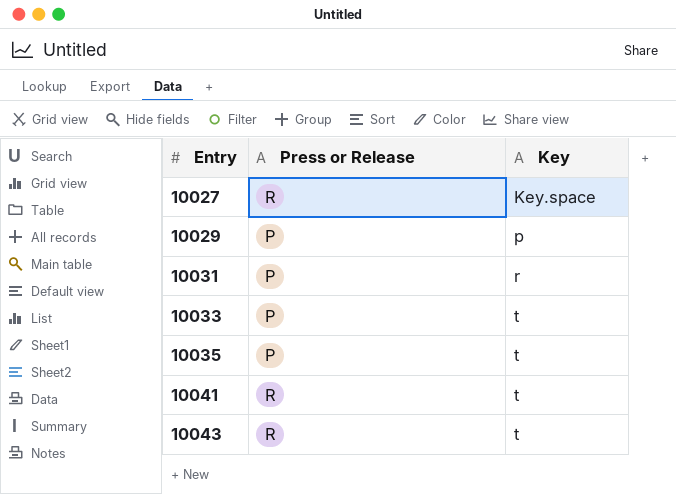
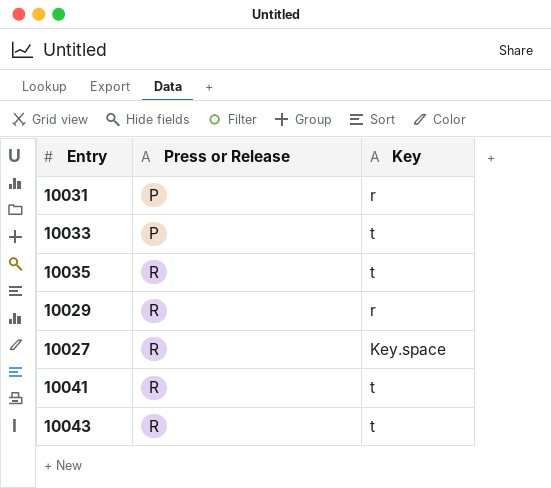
row order: Entry ascending -> Press or Release ascending
10035 | Press or Release: P -> R
10029 | Press or Release: P -> R
10029 | Key: p -> r

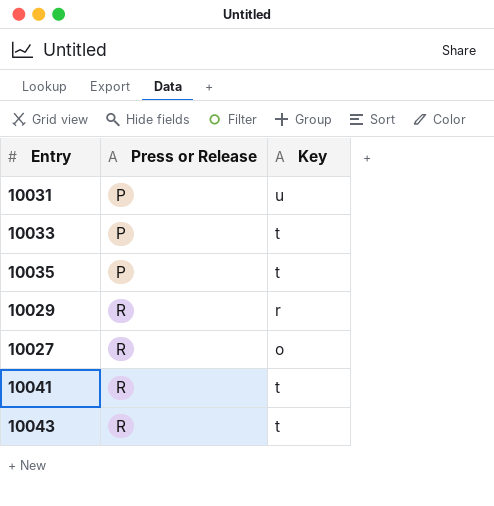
10031 | Key: r -> u
10035 | Press or Release: R -> P
10027 | Key: Key.space -> o

